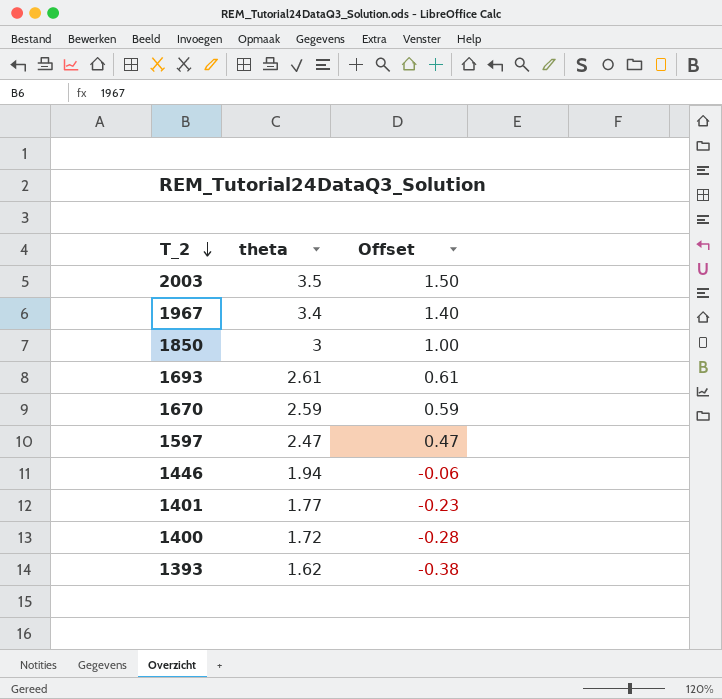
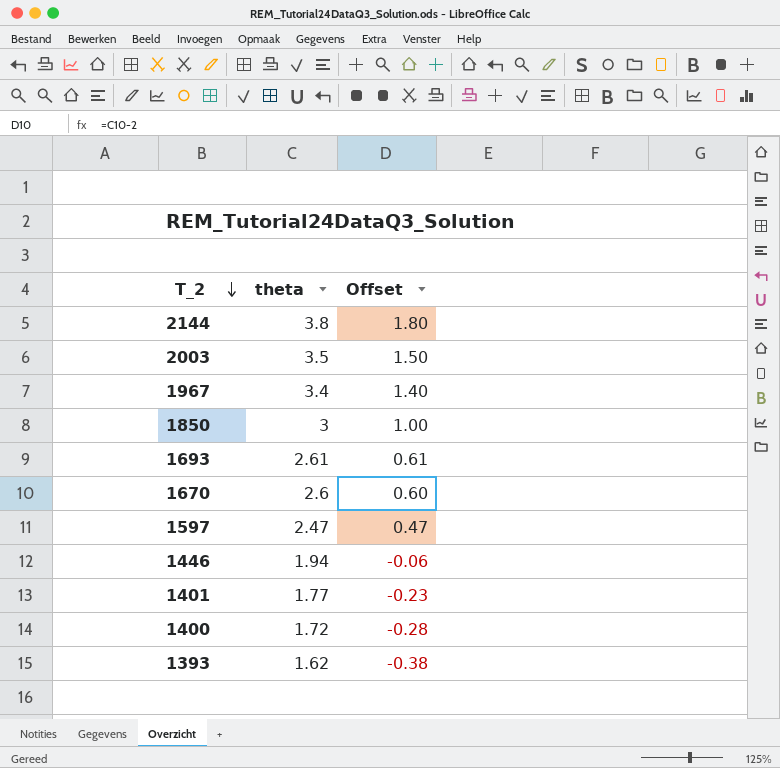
row 2144: none -> 3.8 | 1.80
1670 | theta: 2.59 -> 2.6
1670 | Offset: 0.59 -> 0.60

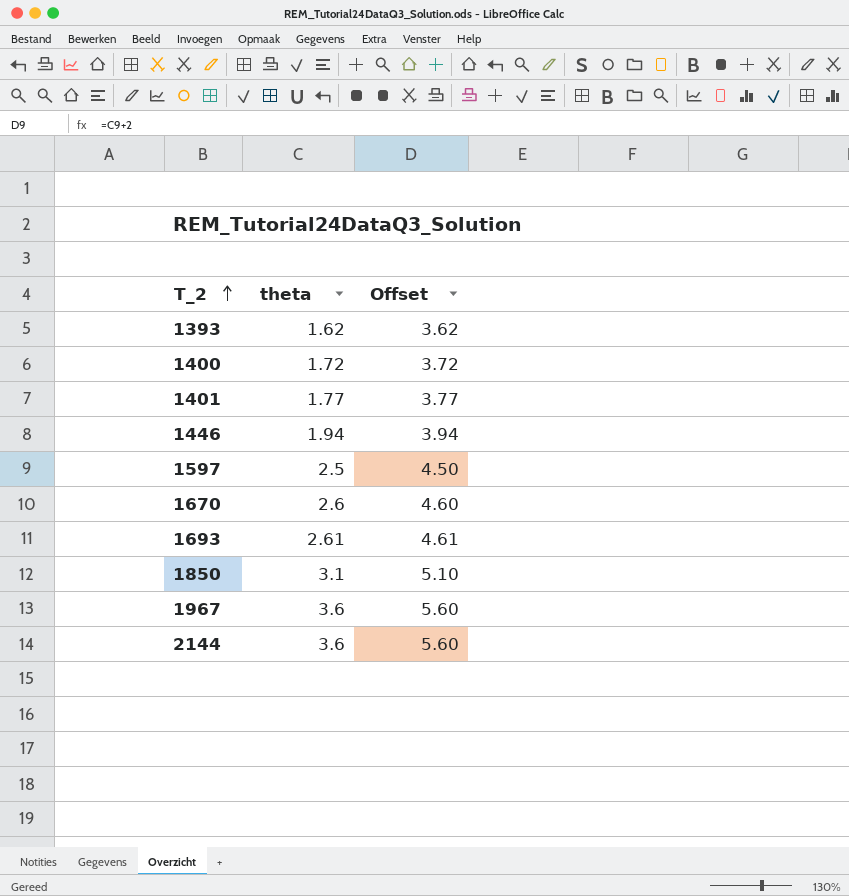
row order: T_2 descending -> T_2 ascending
column Offset | formula: [theta] - 2 -> [theta] + 2
row 2003: 3.5 | 1.50 -> none
1597 | theta: 2.47 -> 2.5
1850 | theta: 3 -> 3.1
1967 | theta: 3.4 -> 3.6
2144 | theta: 3.8 -> 3.6

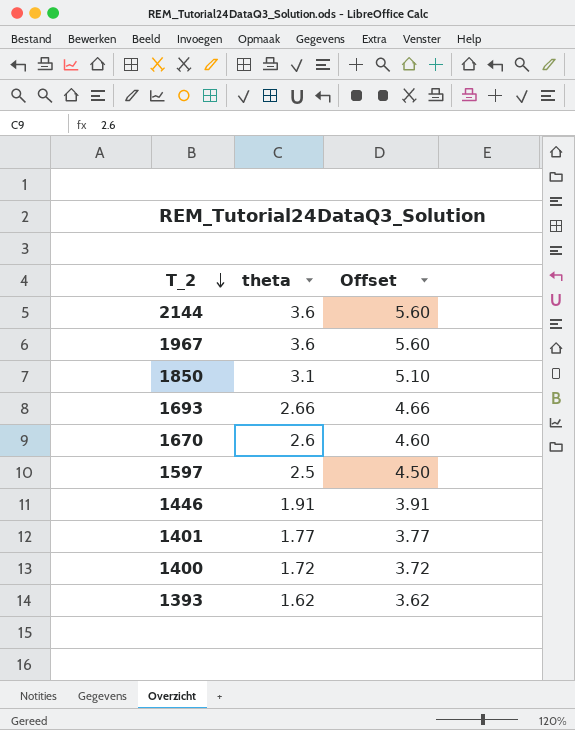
row order: T_2 ascending -> T_2 descending
1693 | theta: 2.61 -> 2.66
1693 | Offset: 4.61 -> 4.66
1446 | theta: 1.94 -> 1.91
1446 | Offset: 3.94 -> 3.91

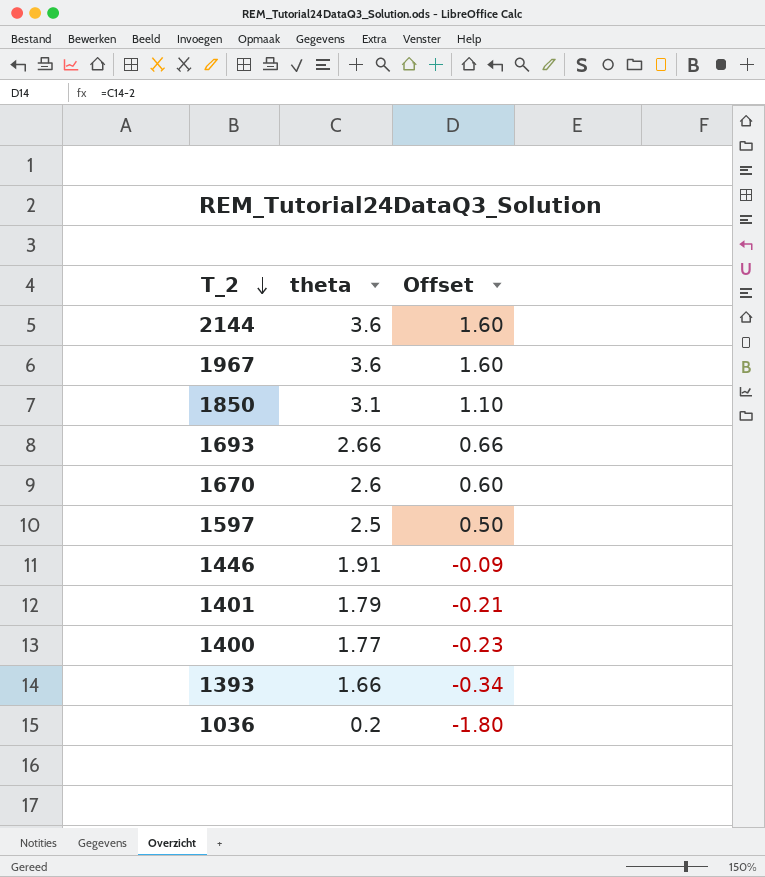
column Offset | formula: [theta] + 2 -> [theta] - 2
1401 | theta: 1.77 -> 1.79
1400 | theta: 1.72 -> 1.77
1393 | theta: 1.62 -> 1.66
row 1036: none -> 0.2 | -1.80

